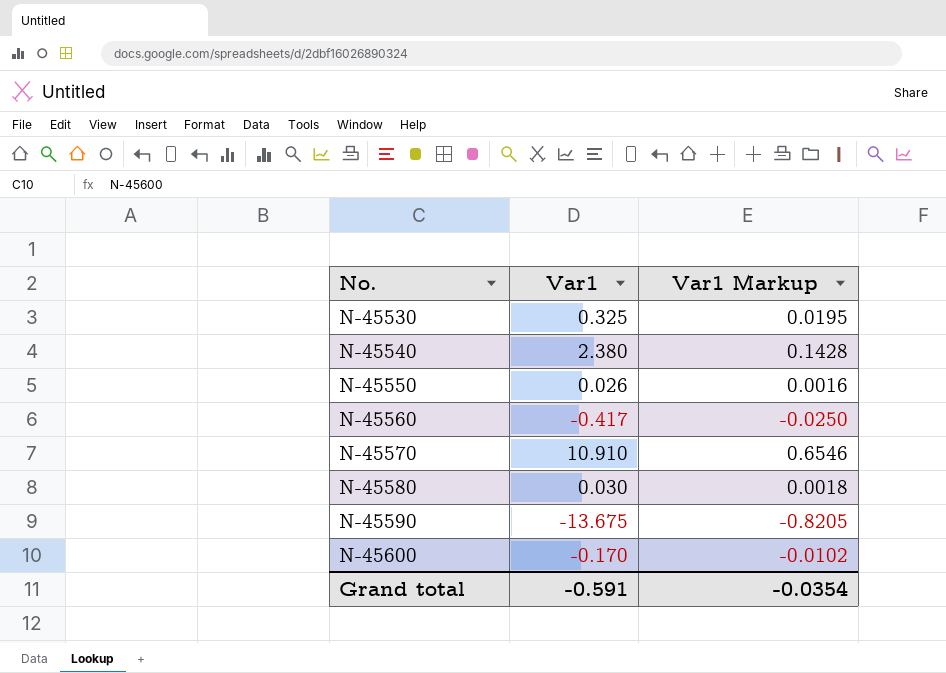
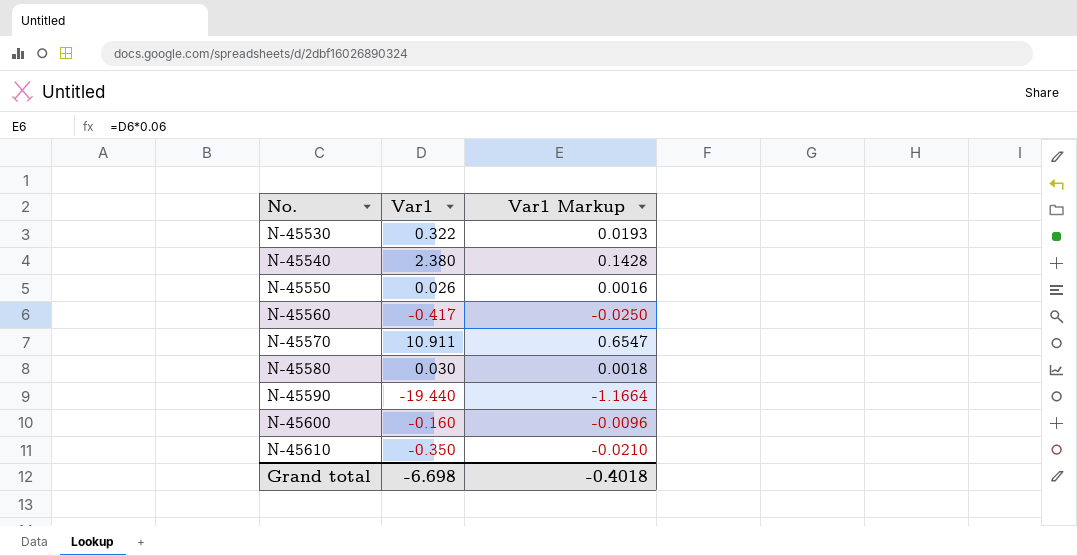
N-45530 | Var1: 0.325 -> 0.322
N-45530 | Var1 Markup: 0.0195 -> 0.0193
N-45570 | Var1: 10.910 -> 10.911
N-45570 | Var1 Markup: 0.6546 -> 0.6547
N-45590 | Var1: -13.675 -> -19.440
N-45590 | Var1 Markup: -0.8205 -> -1.1664
N-45600 | Var1: -0.170 -> -0.160
N-45600 | Var1 Markup: -0.0102 -> -0.0096
row N-45610: none -> -0.350 | -0.0210
Grand total | Var1: -0.591 -> -6.698
Grand total | Var1 Markup: -0.0354 -> -0.4018

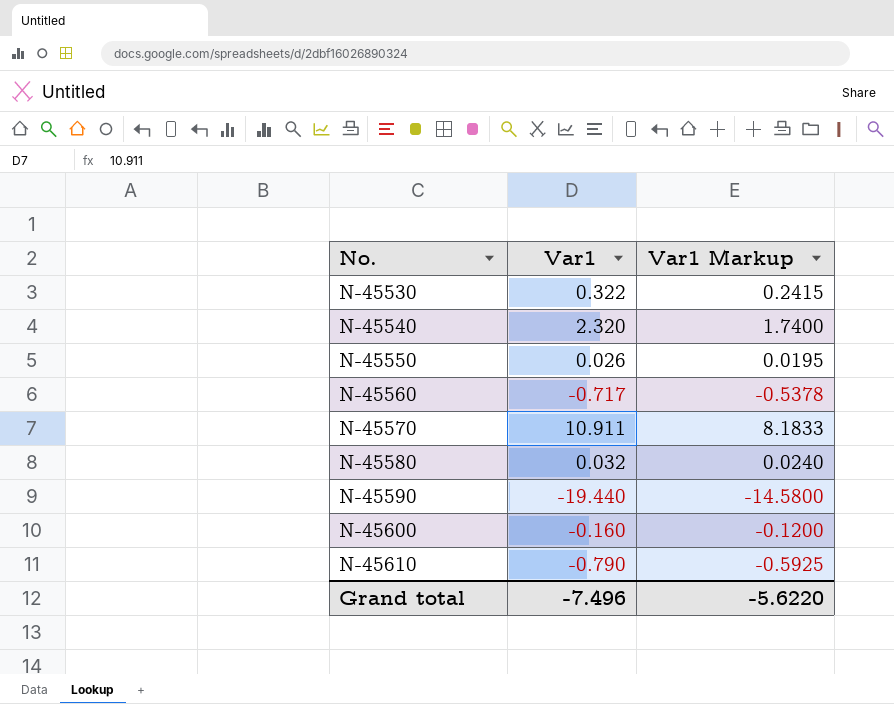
column Var1 Markup | formula: [Var1] * 0.06 -> [Var1] * 0.75
N-45540 | Var1: 2.380 -> 2.320
N-45560 | Var1: -0.417 -> -0.717
N-45580 | Var1: 0.030 -> 0.032
N-45610 | Var1: -0.350 -> -0.790
Grand total | Var1: -6.698 -> -7.496
Grand total | Var1 Markup: -0.4018 -> -5.6220

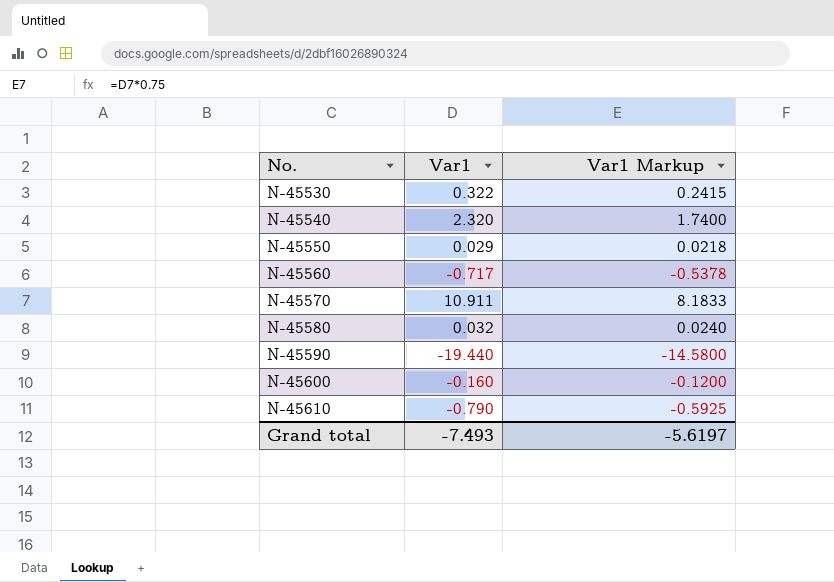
N-45550 | Var1: 0.026 -> 0.029
N-45550 | Var1 Markup: 0.0195 -> 0.0218
Grand total | Var1: -7.496 -> -7.493
Grand total | Var1 Markup: -5.6220 -> -5.6197

